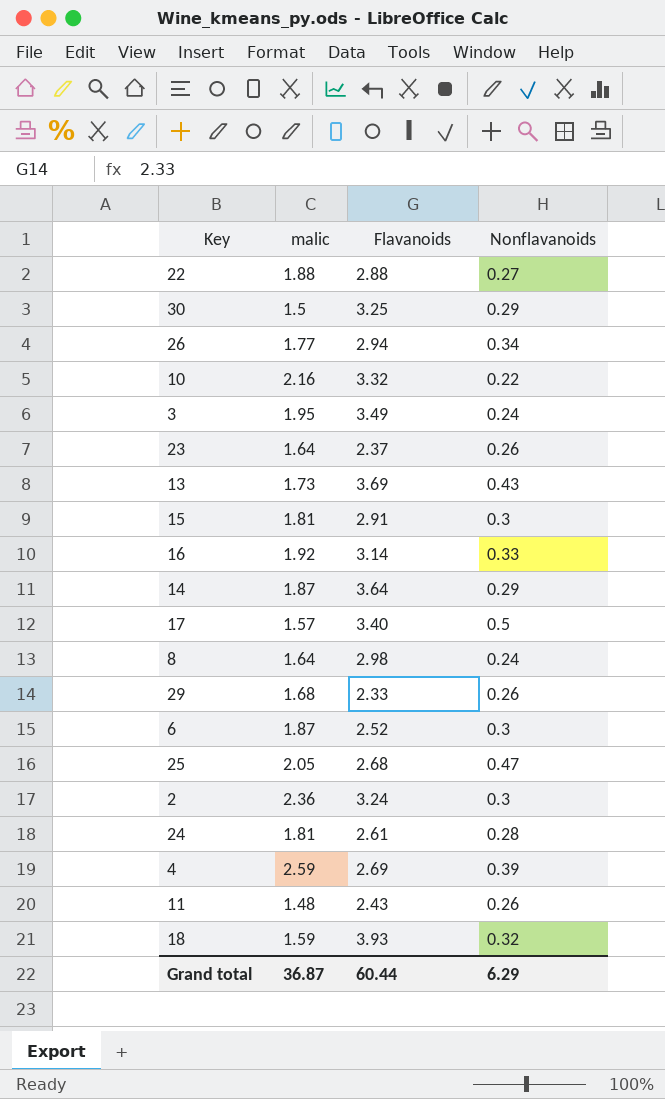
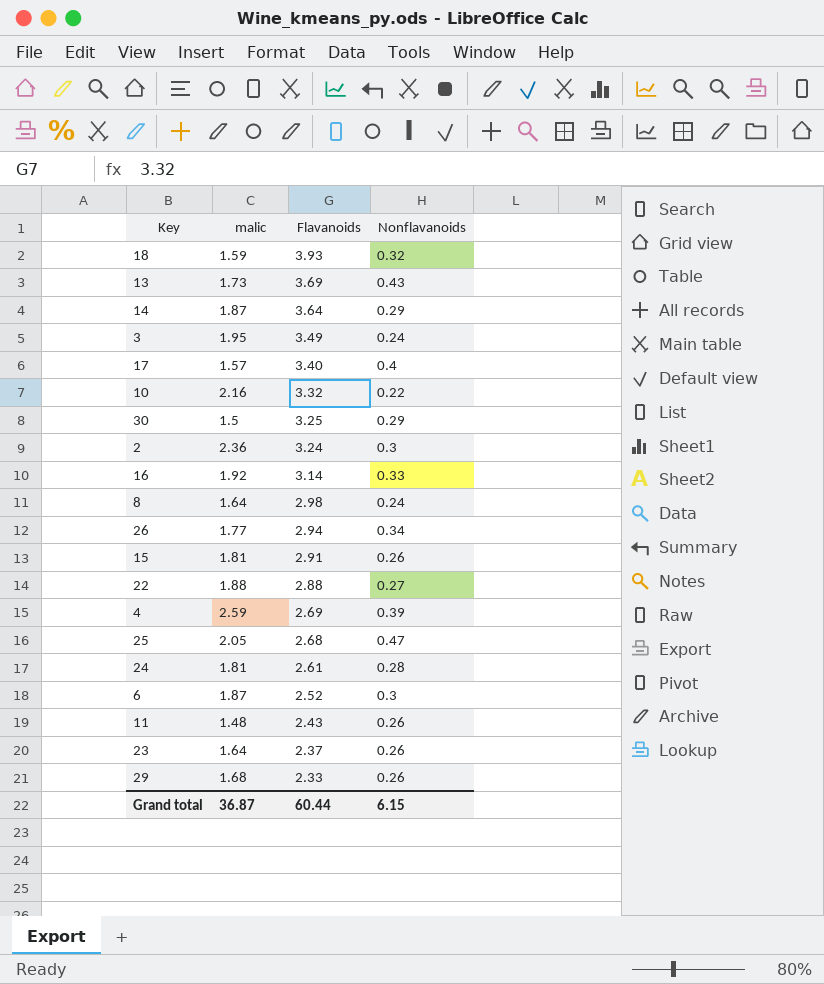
row order: none -> Flavanoids descending
17 | Nonflavanoids: 0.5 -> 0.4
15 | Nonflavanoids: 0.3 -> 0.26
Grand total | Nonflavanoids: 6.29 -> 6.15

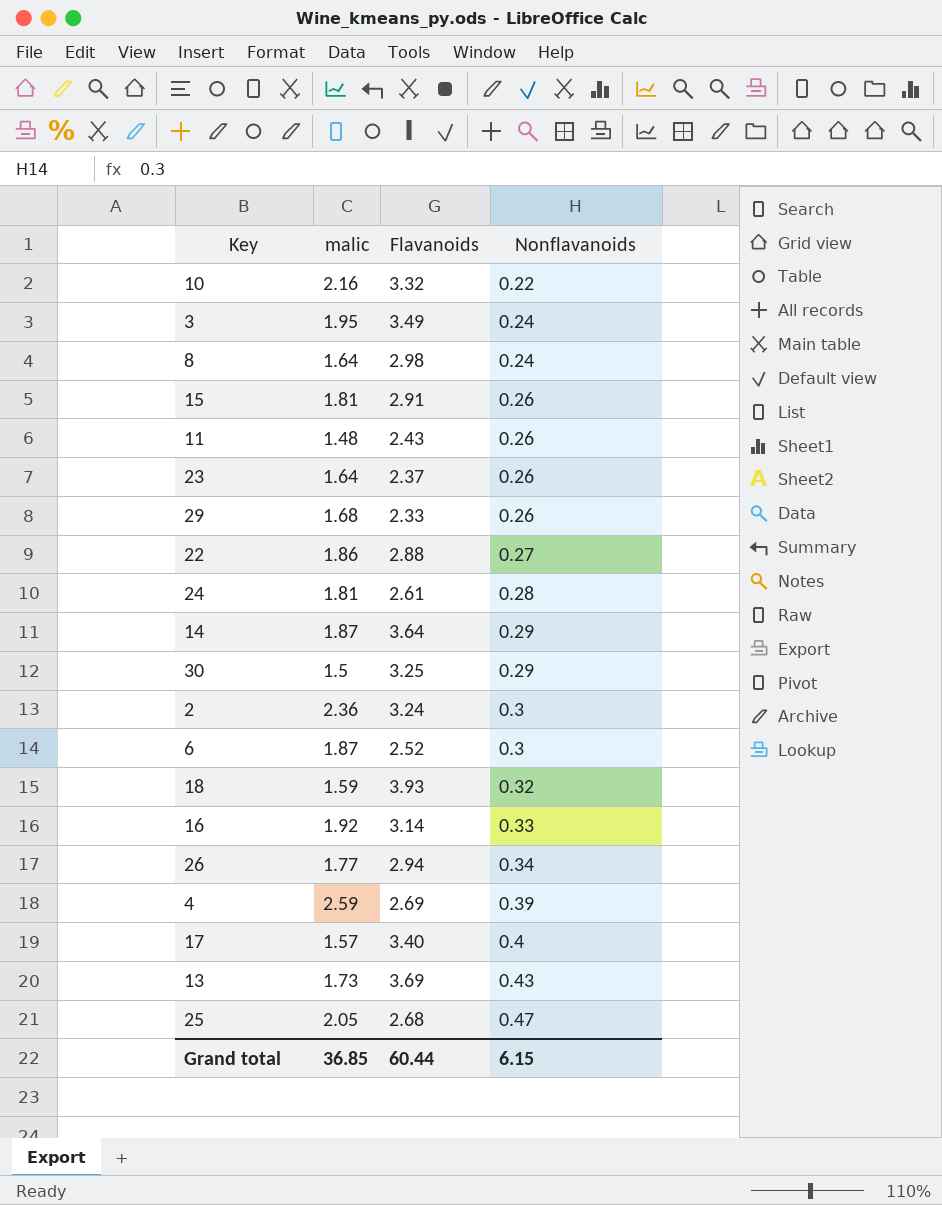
row order: Flavanoids descending -> Nonflavanoids ascending
22 | malic: 1.88 -> 1.86
Grand total | malic: 36.87 -> 36.85

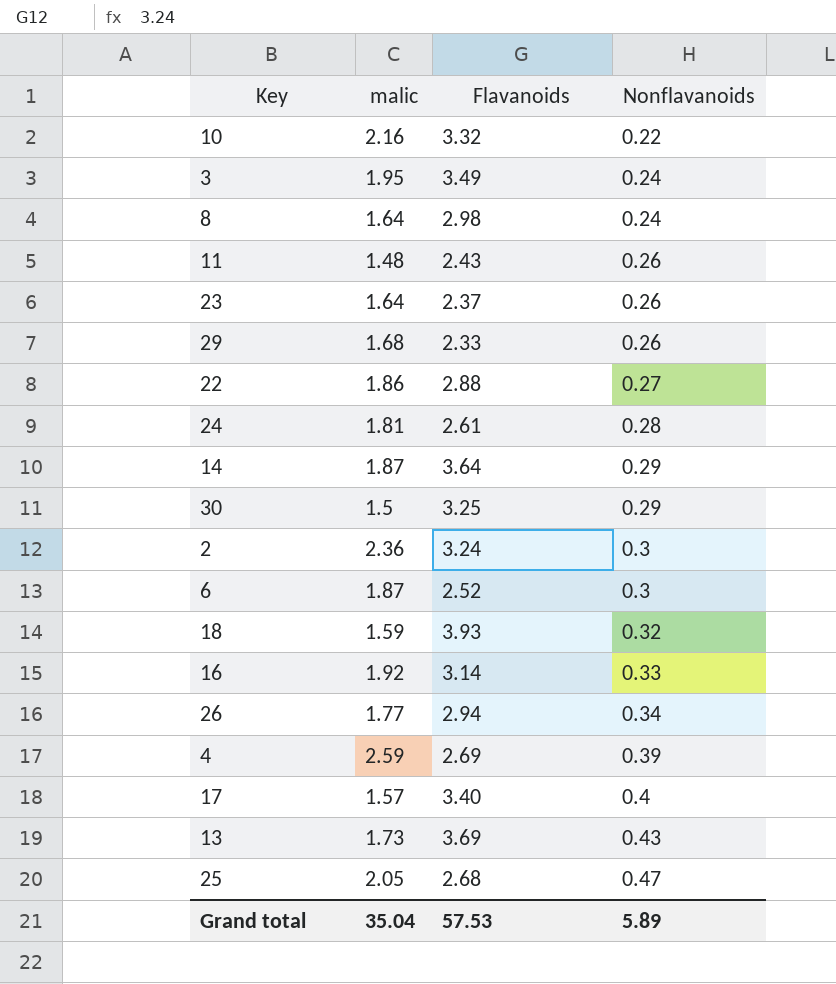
row 15: 1.81 | 2.91 | 0.26 -> none
Grand total | malic: 36.85 -> 35.04
Grand total | Flavanoids: 60.44 -> 57.53
Grand total | Nonflavanoids: 6.15 -> 5.89

